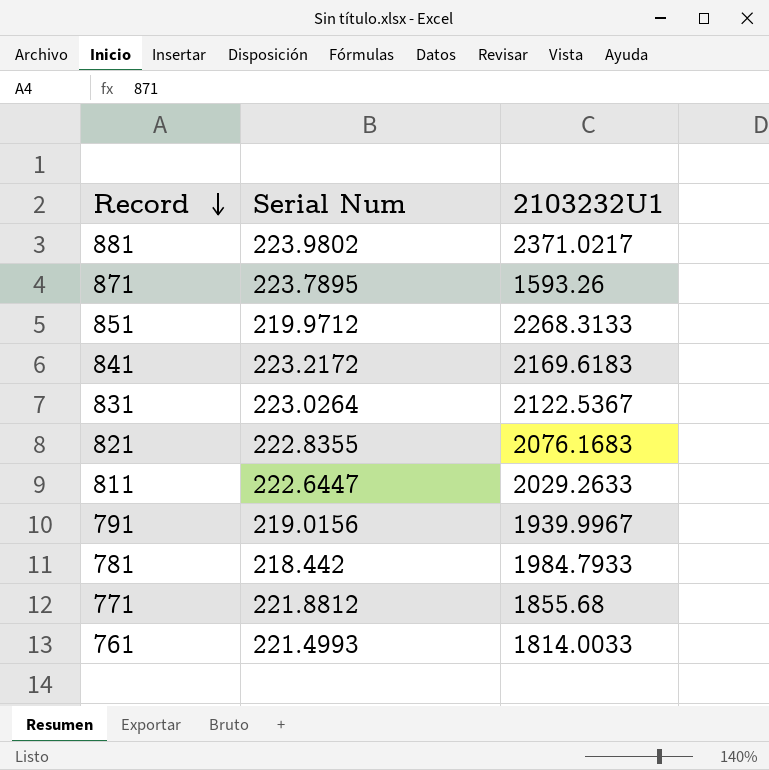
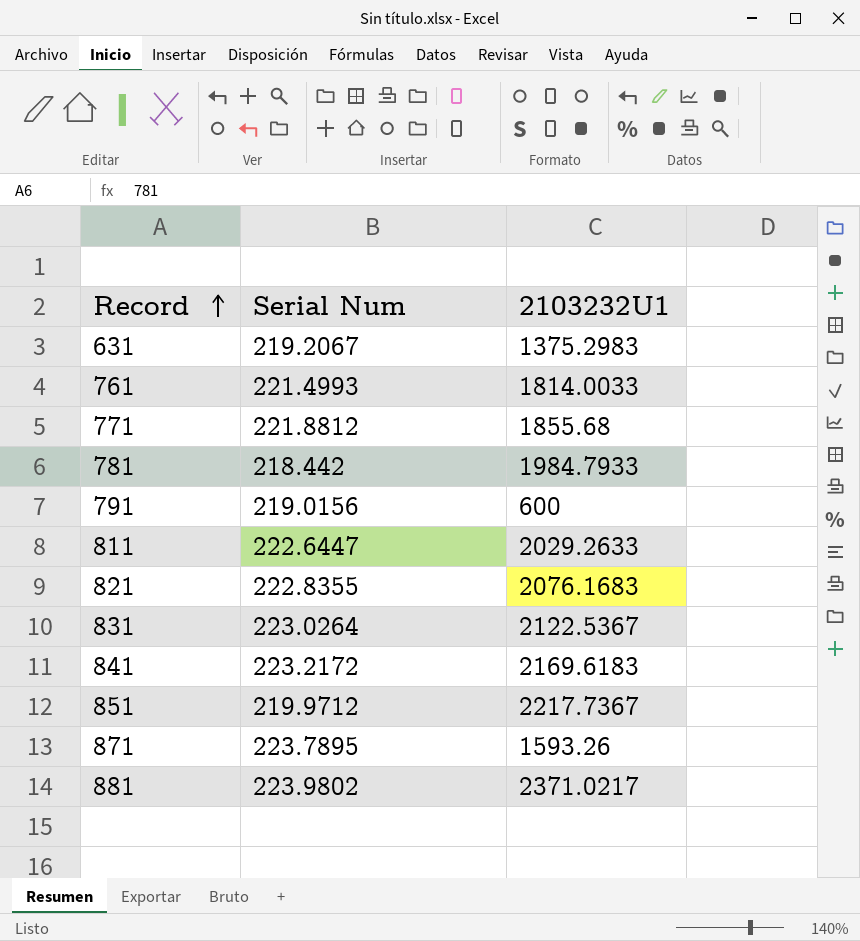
row order: Record descending -> Record ascending
row 631: none -> 219.2067 | 1375.2983
791 | 2103232U1: 1939.9967 -> 600
851 | 2103232U1: 2268.3133 -> 2217.7367

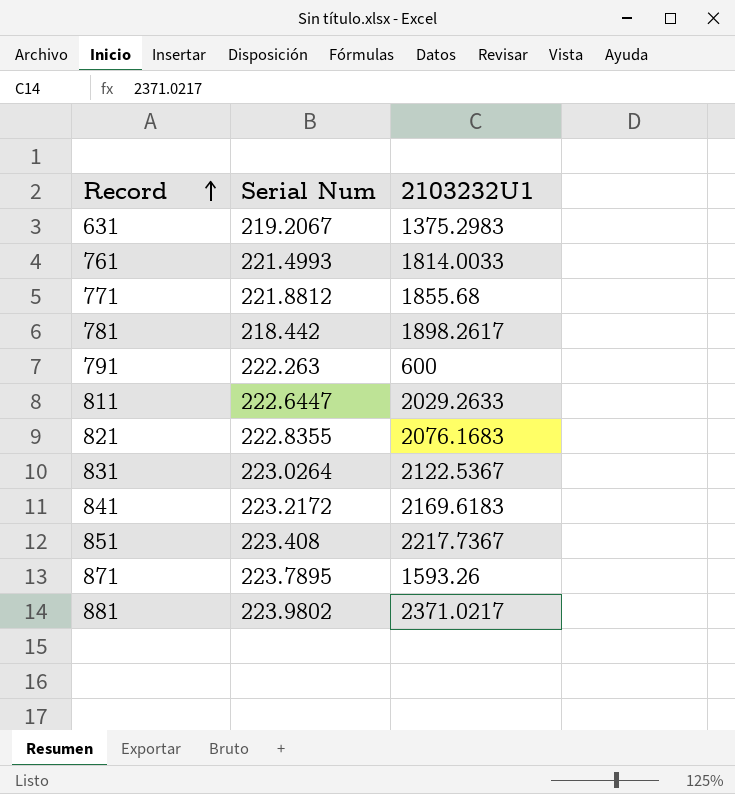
781 | 2103232U1: 1984.7933 -> 1898.2617
791 | Serial Num: 219.0156 -> 222.263
851 | Serial Num: 219.9712 -> 223.408

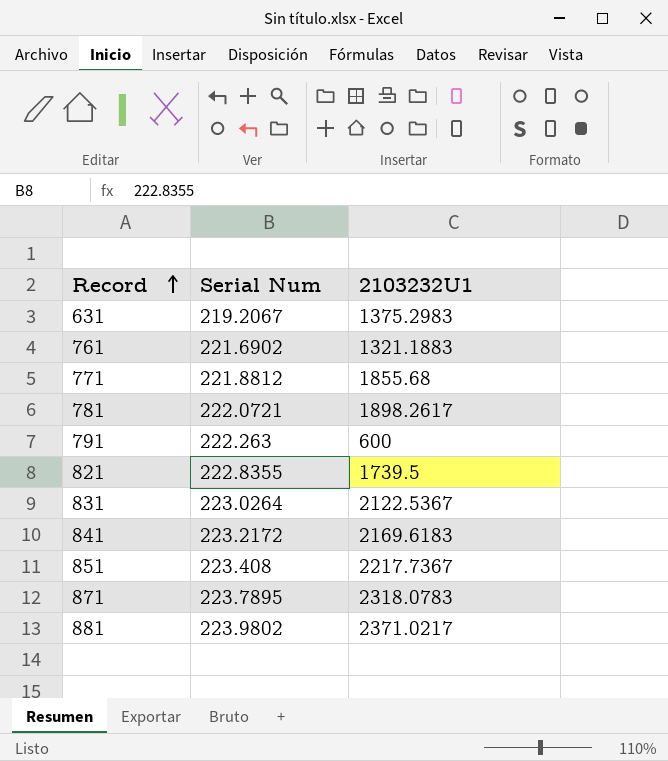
row 811: 222.6447 | 2029.2633 -> none
761 | Serial Num: 221.4993 -> 221.6902
761 | 2103232U1: 1814.0033 -> 1321.1883
781 | Serial Num: 218.442 -> 222.0721
821 | 2103232U1: 2076.1683 -> 1739.5
871 | 2103232U1: 1593.26 -> 2318.0783

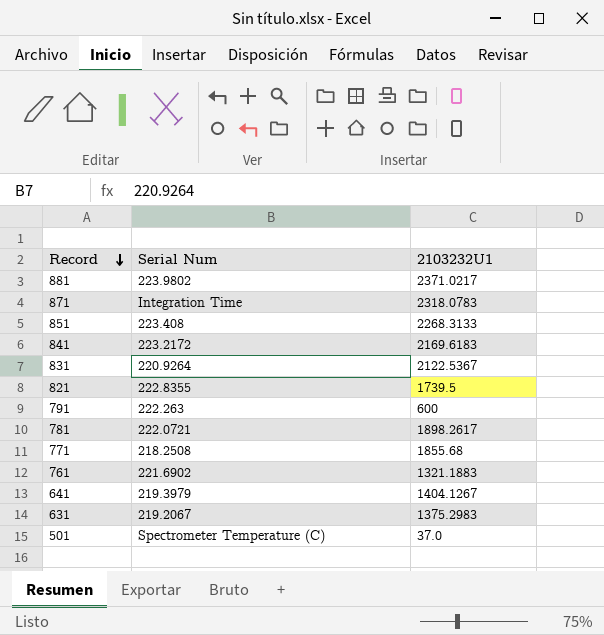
row order: Record ascending -> Record descending
871 | Serial Num: 223.7895 -> Integration Time
851 | 2103232U1: 2217.7367 -> 2268.3133
831 | Serial Num: 223.0264 -> 220.9264
771 | Serial Num: 221.8812 -> 218.2508
row 641: none -> 219.3979 | 1404.1267
row 501: none -> Spectrometer Temperature (C) | 37.0

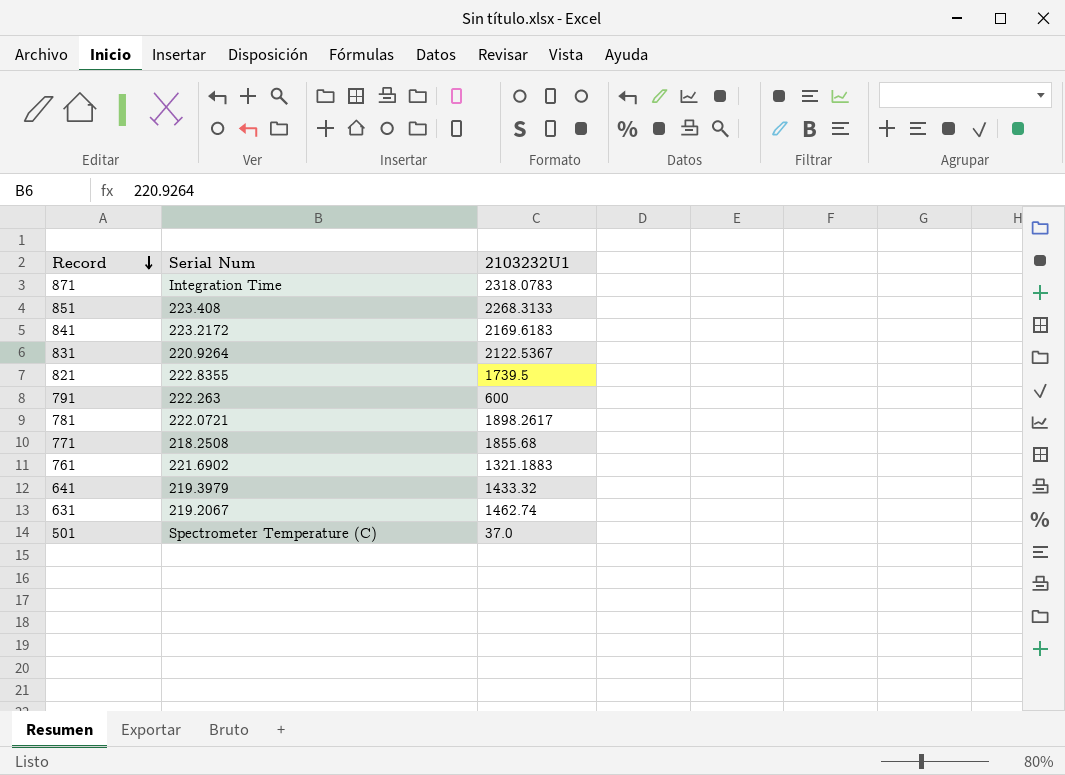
row 881: 223.9802 | 2371.0217 -> none
641 | 2103232U1: 1404.1267 -> 1433.32
631 | 2103232U1: 1375.2983 -> 1462.74

